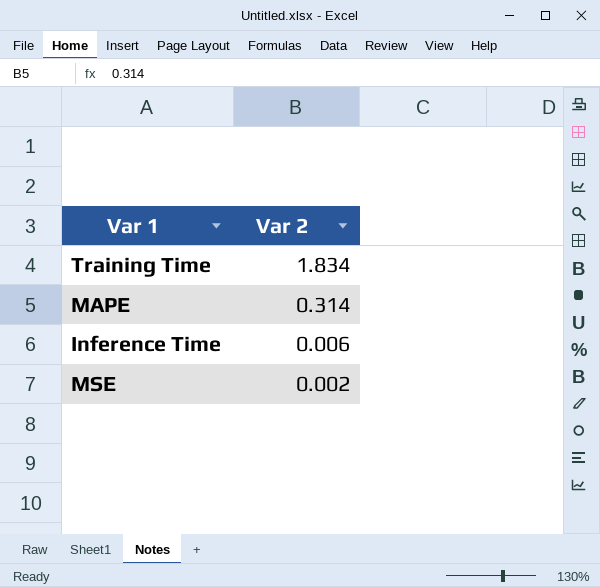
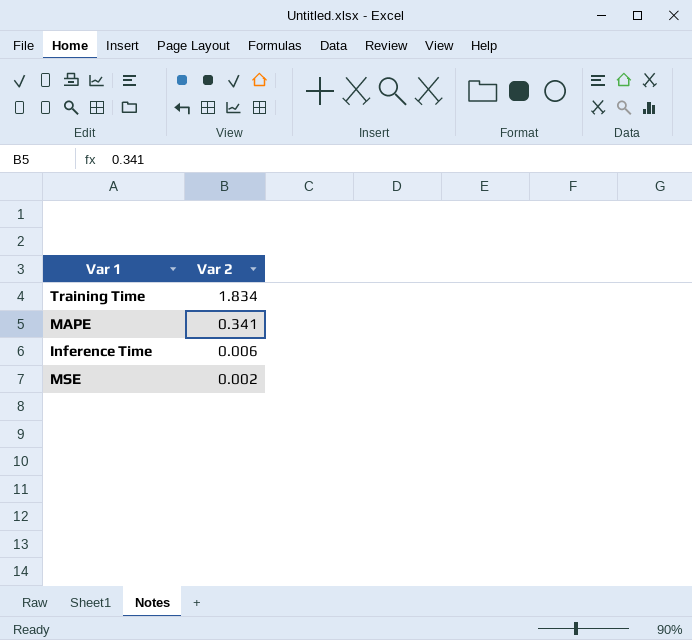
MAPE | Var 2: 0.314 -> 0.341

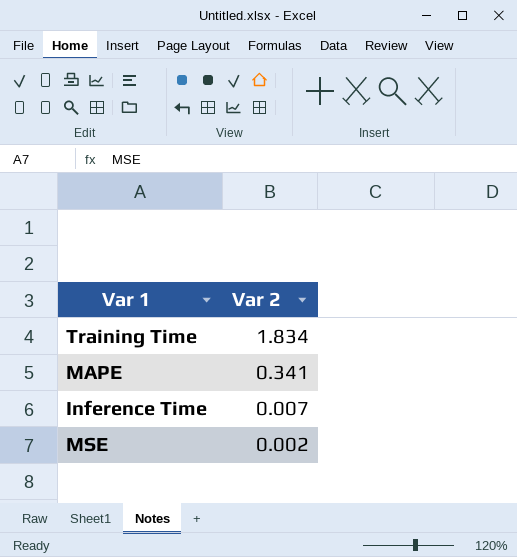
Inference Time | Var 2: 0.006 -> 0.007

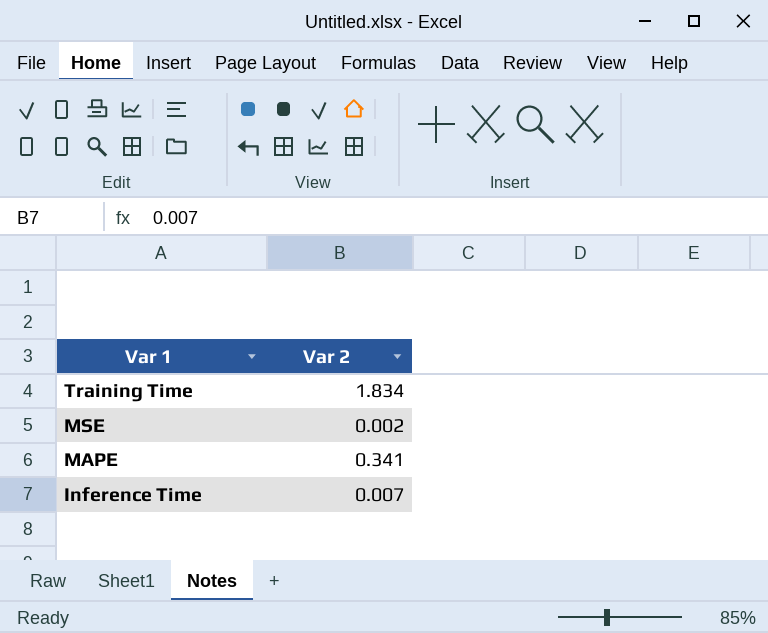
row order: Var 2 descending -> Var 1 descending

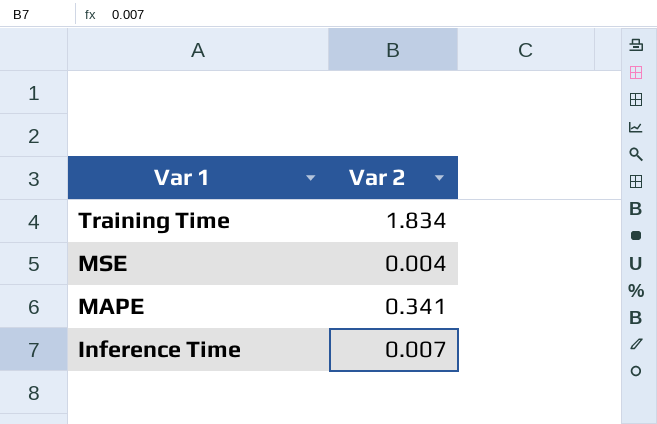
MSE | Var 2: 0.002 -> 0.004

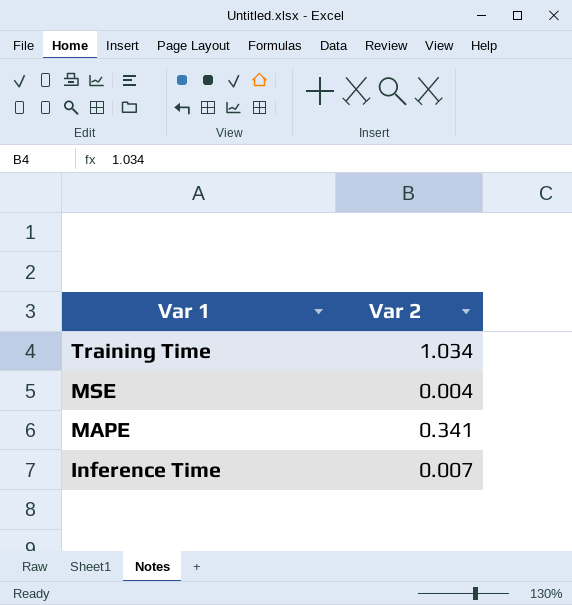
Training Time | Var 2: 1.834 -> 1.034

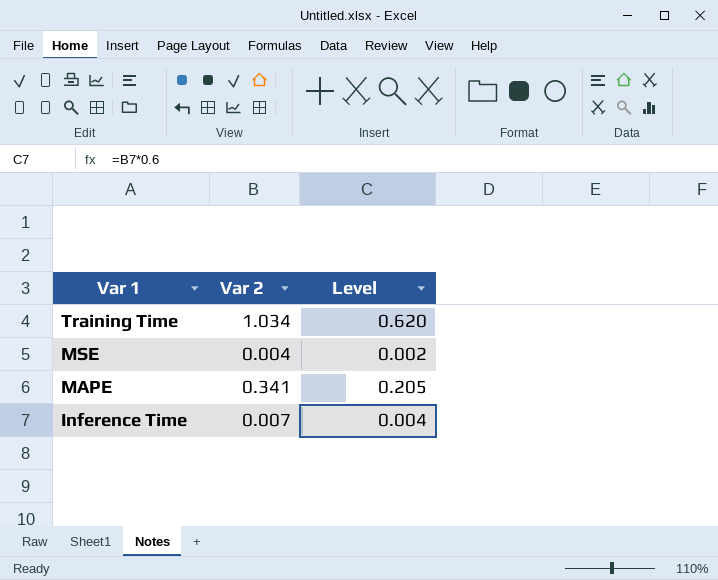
column Level | formula: none -> [Var 2] * 0.6

